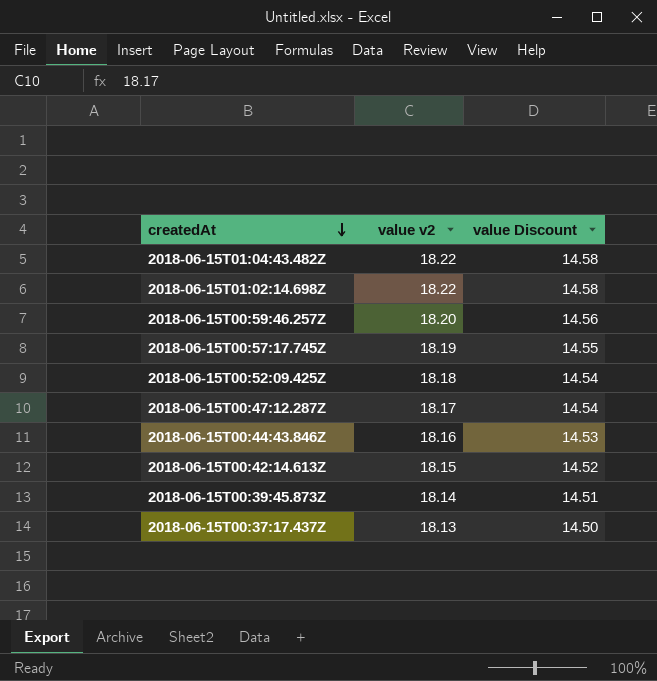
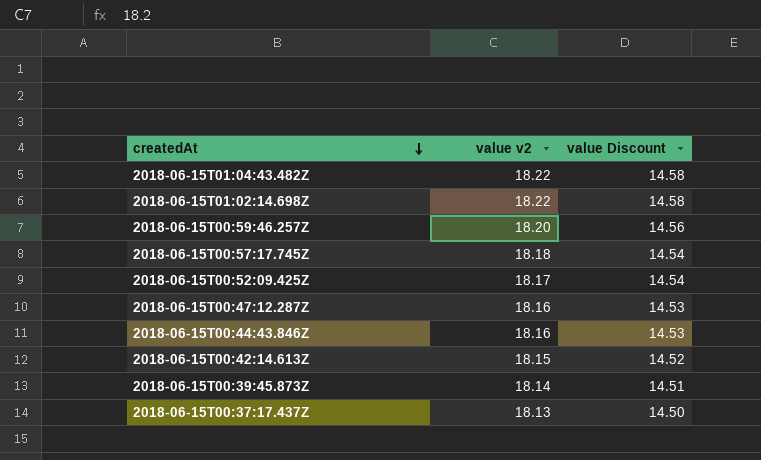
2018-06-15T00:57:17.745Z | value v2: 18.19 -> 18.18
2018-06-15T00:57:17.745Z | value Discount: 14.55 -> 14.54
2018-06-15T00:52:09.425Z | value v2: 18.18 -> 18.17
2018-06-15T00:47:12.287Z | value v2: 18.17 -> 18.16
2018-06-15T00:47:12.287Z | value Discount: 14.54 -> 14.53

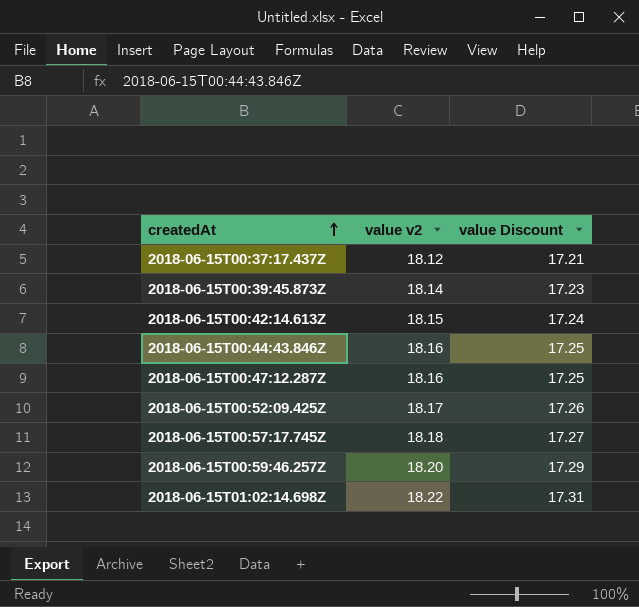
row order: createdAt descending -> createdAt ascending
column value Discount | formula: [value v2] * 0.8 -> [value v2] * 0.95
row 2018-06-15T01:04:43.482Z: 18.22 | 14.58 -> none
2018-06-15T00:37:17.437Z | value v2: 18.13 -> 18.12

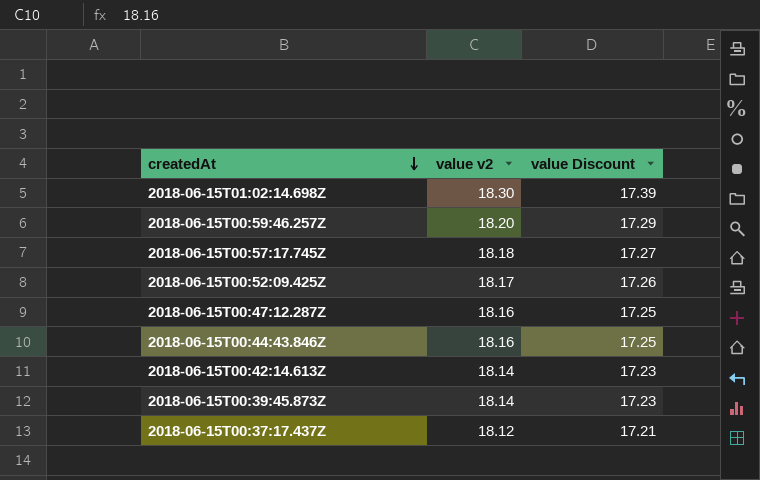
row order: createdAt ascending -> createdAt descending
2018-06-15T01:02:14.698Z | value v2: 18.22 -> 18.30
2018-06-15T01:02:14.698Z | value Discount: 17.31 -> 17.39
2018-06-15T00:42:14.613Z | value v2: 18.15 -> 18.14
2018-06-15T00:42:14.613Z | value Discount: 17.24 -> 17.23

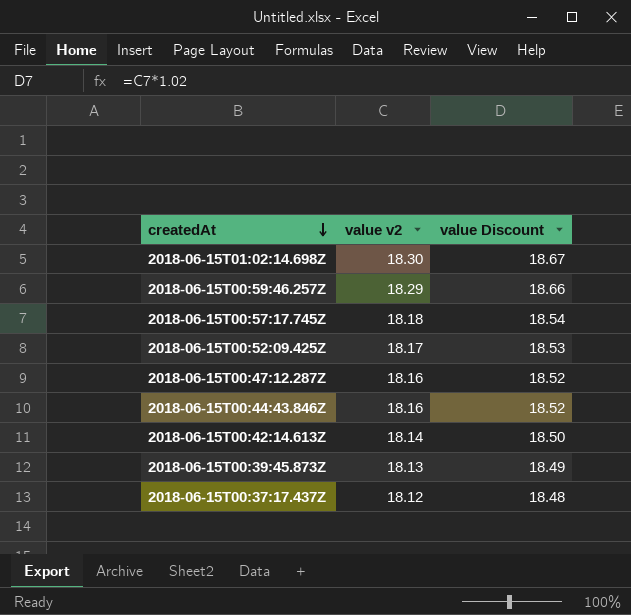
column value Discount | formula: [value v2] * 0.95 -> [value v2] * 1.02
2018-06-15T00:59:46.257Z | value v2: 18.20 -> 18.29
2018-06-15T00:39:45.873Z | value v2: 18.14 -> 18.13

